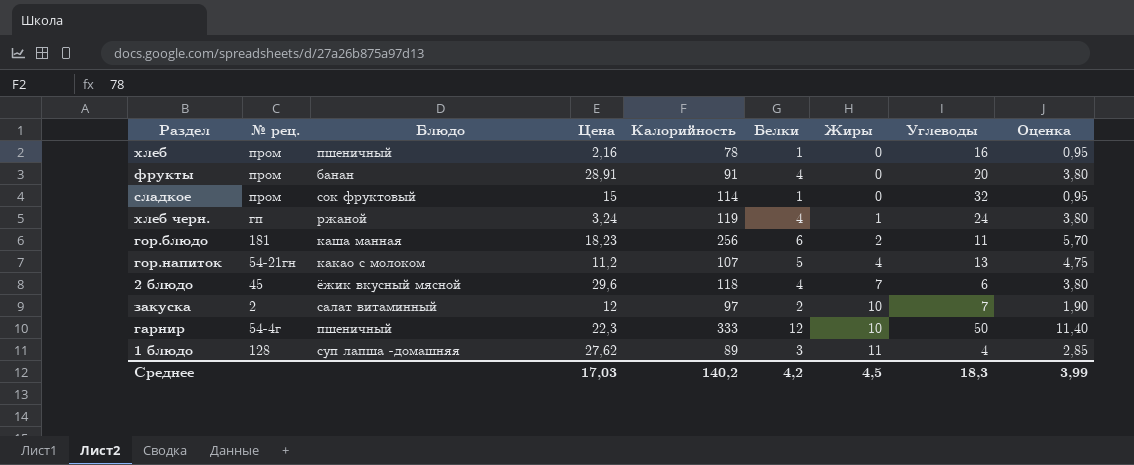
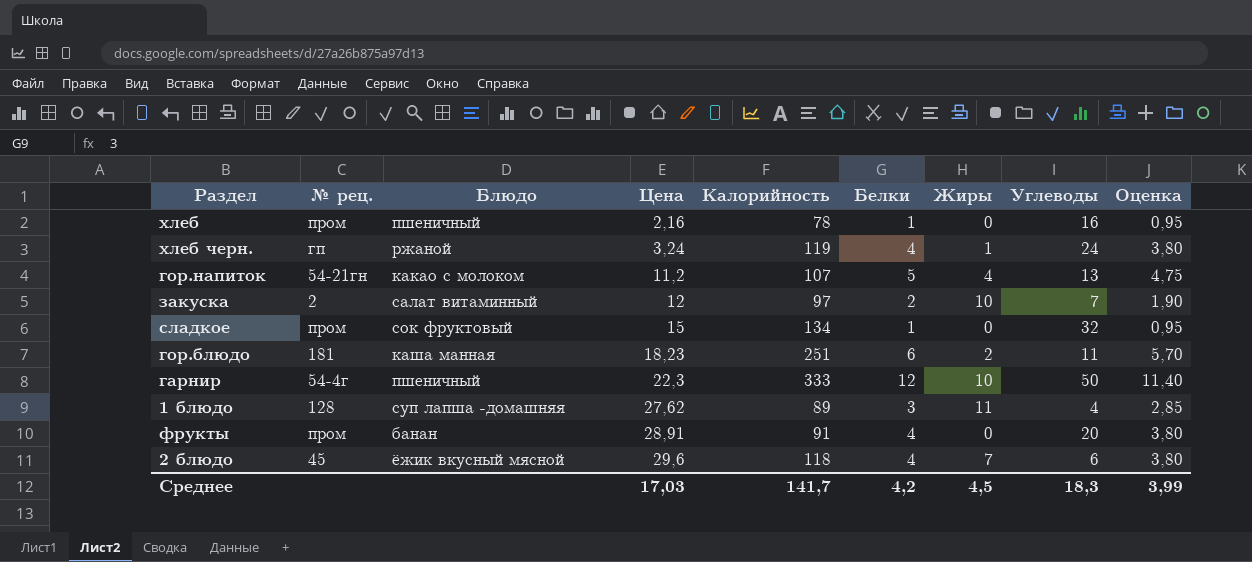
row order: Жиры ascending -> Цена ascending
сладкое | Калорийность: 114 -> 134
гор.блюдо | Калорийность: 256 -> 251
Среднее | Калорийность: 140,2 -> 141,7

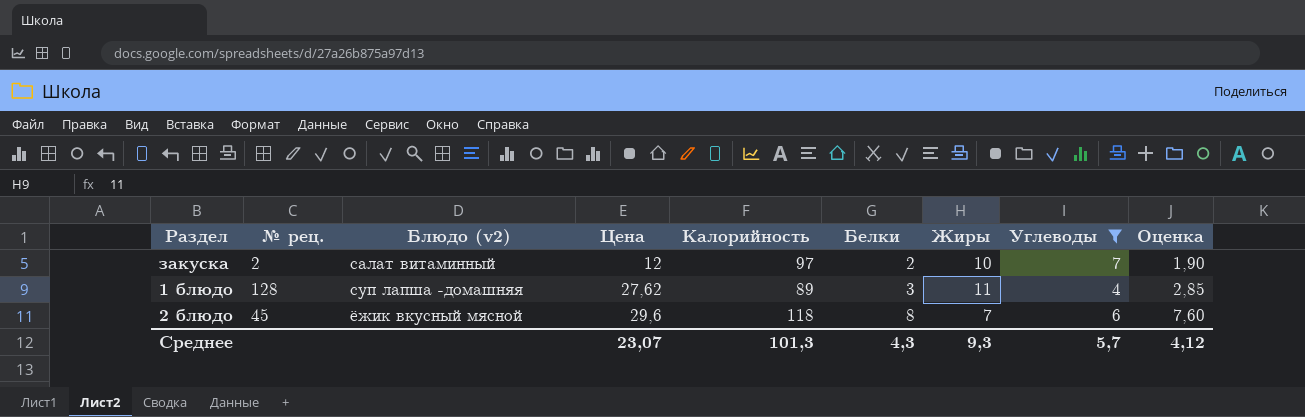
filter: none -> Углеводы <= 7
column name: Блюдо -> Блюдо (v2)
2 блюдо | Белки: 4 -> 8
2 блюдо | Оценка: 3,80 -> 7,60
Среднее | Цена: 17,03 -> 23,07
Среднее | Калорийность: 141,7 -> 101,3
Среднее | Белки: 4,2 -> 4,3
Среднее | Жиры: 4,5 -> 9,3
Среднее | Углеводы: 18,3 -> 5,7
Среднее | Оценка: 3,99 -> 4,12

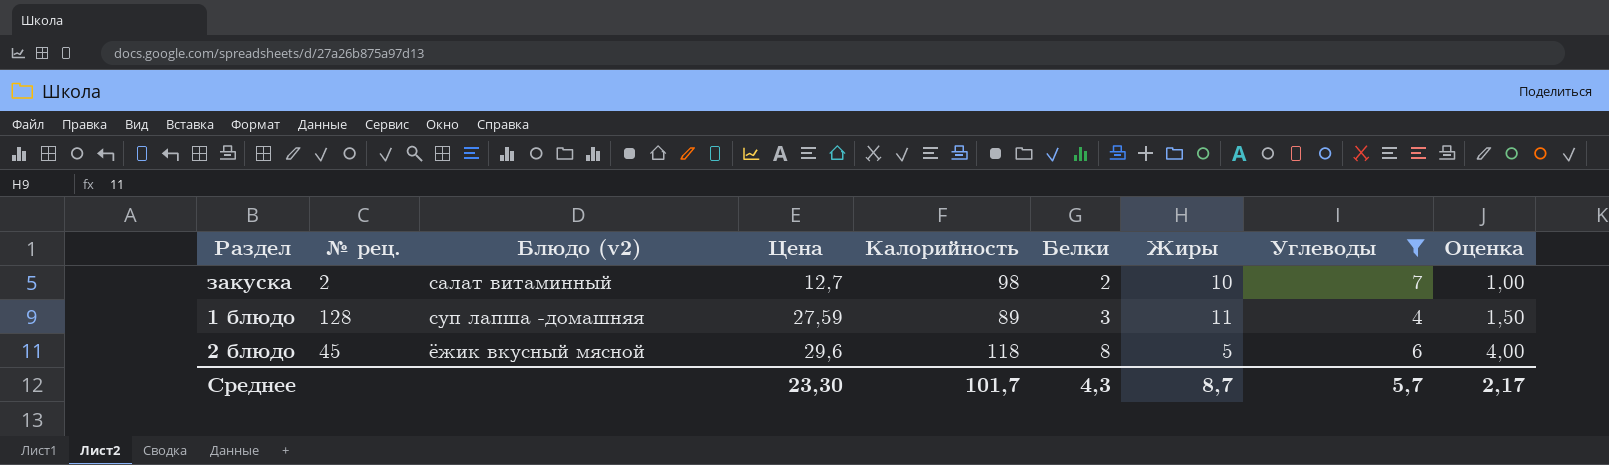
column Оценка | formula: [Белки] * 0,95 -> [Белки] * 0,5
закуска | Цена: 12 -> 12,7
закуска | Калорийность: 97 -> 98
1 блюдо | Цена: 27,62 -> 27,59
2 блюдо | Жиры: 7 -> 5
Среднее | Цена: 23,07 -> 23,30
Среднее | Калорийность: 101,3 -> 101,7
Среднее | Жиры: 9,3 -> 8,7
Среднее | Оценка: 4,12 -> 2,17

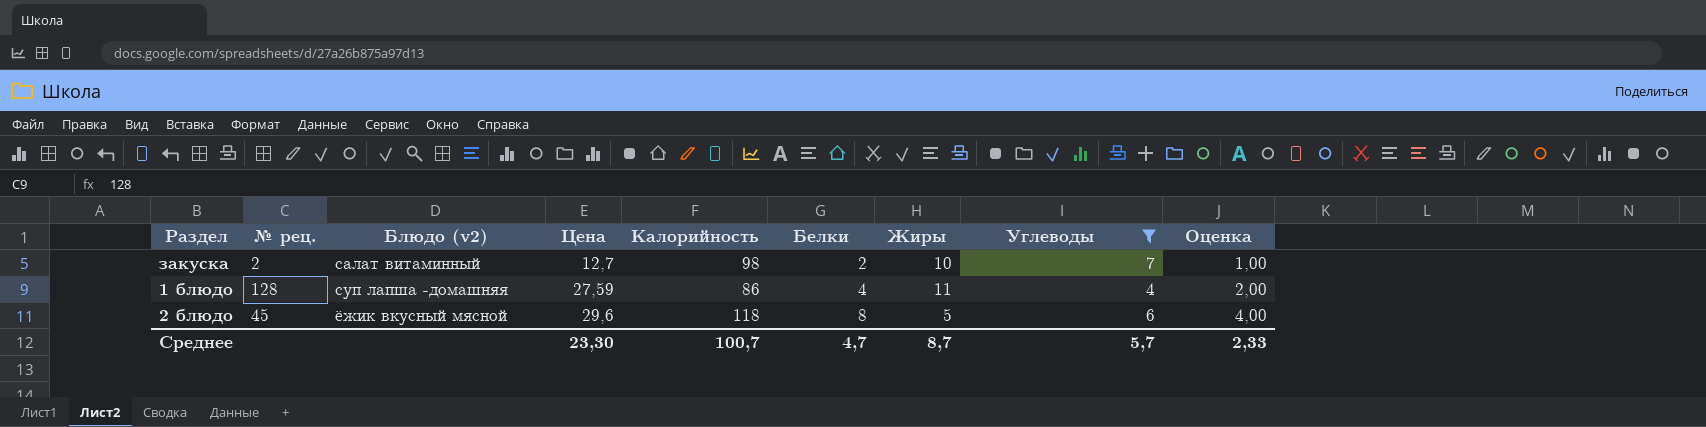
1 блюдо | Калорийность: 89 -> 86
1 блюдо | Белки: 3 -> 4
1 блюдо | Оценка: 1,50 -> 2,00
Среднее | Калорийность: 101,7 -> 100,7
Среднее | Белки: 4,3 -> 4,7
Среднее | Оценка: 2,17 -> 2,33

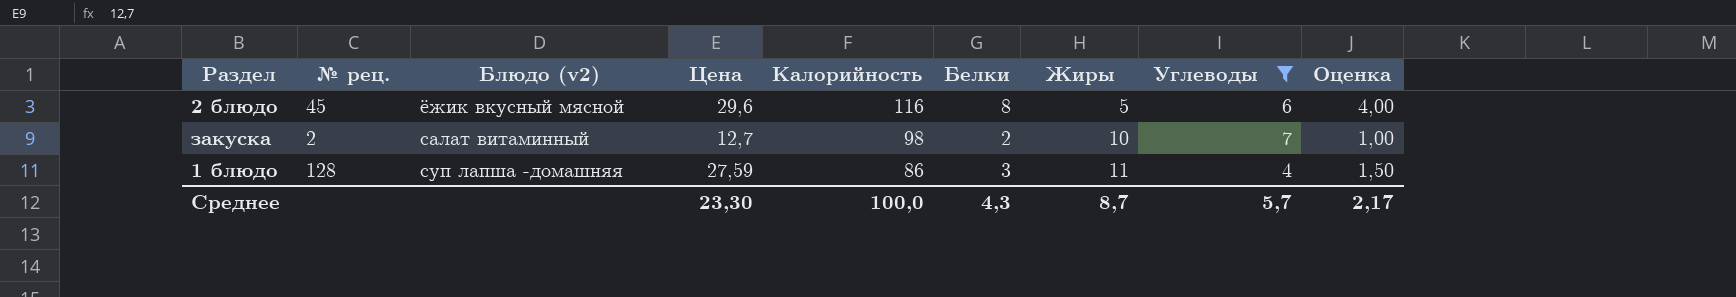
row order: Цена ascending -> Блюдо (v2) ascending
2 блюдо | Калорийность: 118 -> 116
1 блюдо | Белки: 4 -> 3
1 блюдо | Оценка: 2,00 -> 1,50
Среднее | Калорийность: 100,7 -> 100,0
Среднее | Белки: 4,7 -> 4,3
Среднее | Оценка: 2,33 -> 2,17

